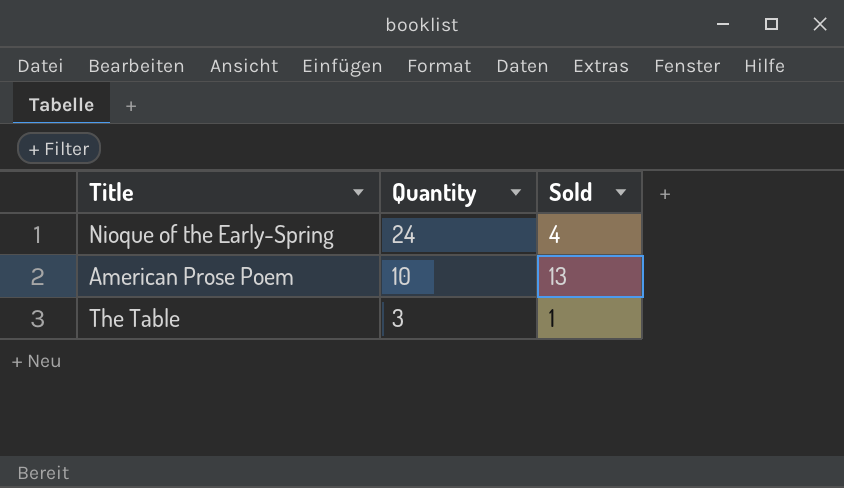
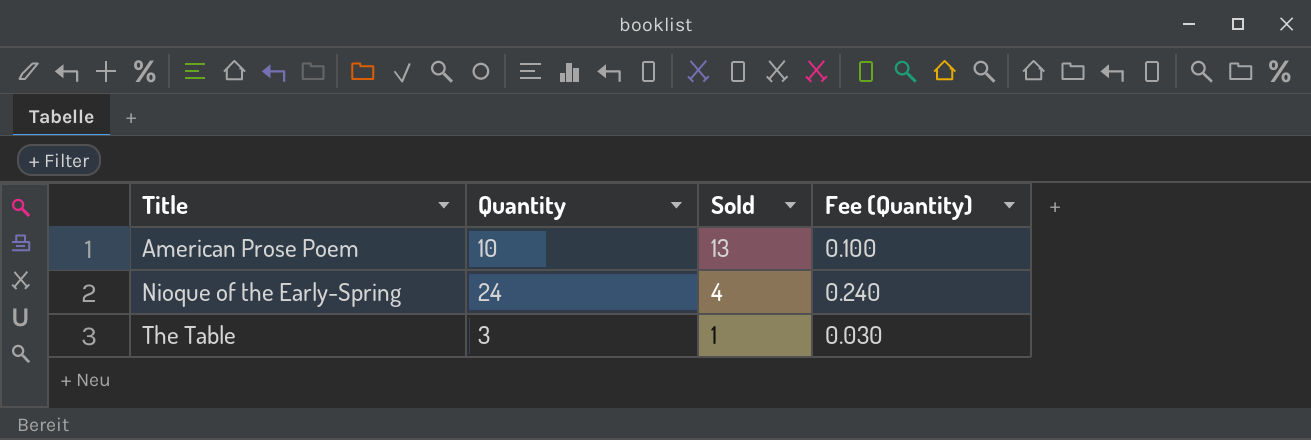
row order: Quantity descending -> Title ascending
column Fee (Quantity) | formula: none -> [Quantity] * 0.01

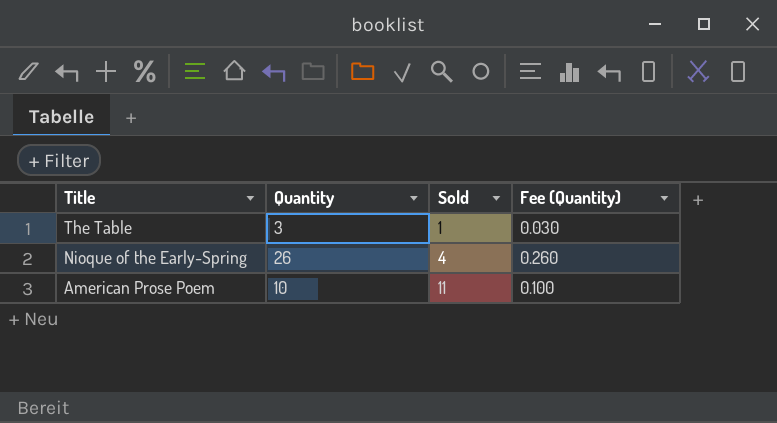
row order: Title ascending -> Title descending
Nioque of the Early-Spring | Quantity: 24 -> 26
Nioque of the Early-Spring | Fee (Quantity): 0.240 -> 0.260
American Prose Poem | Sold: 13 -> 11

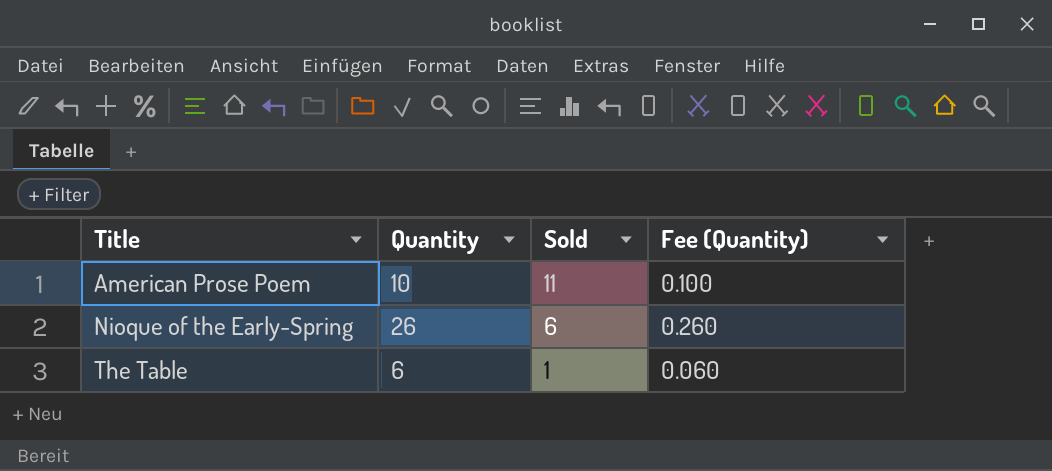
row order: Title descending -> Title ascending
Nioque of the Early-Spring | Sold: 4 -> 6
The Table | Quantity: 3 -> 6
The Table | Fee (Quantity): 0.030 -> 0.060

